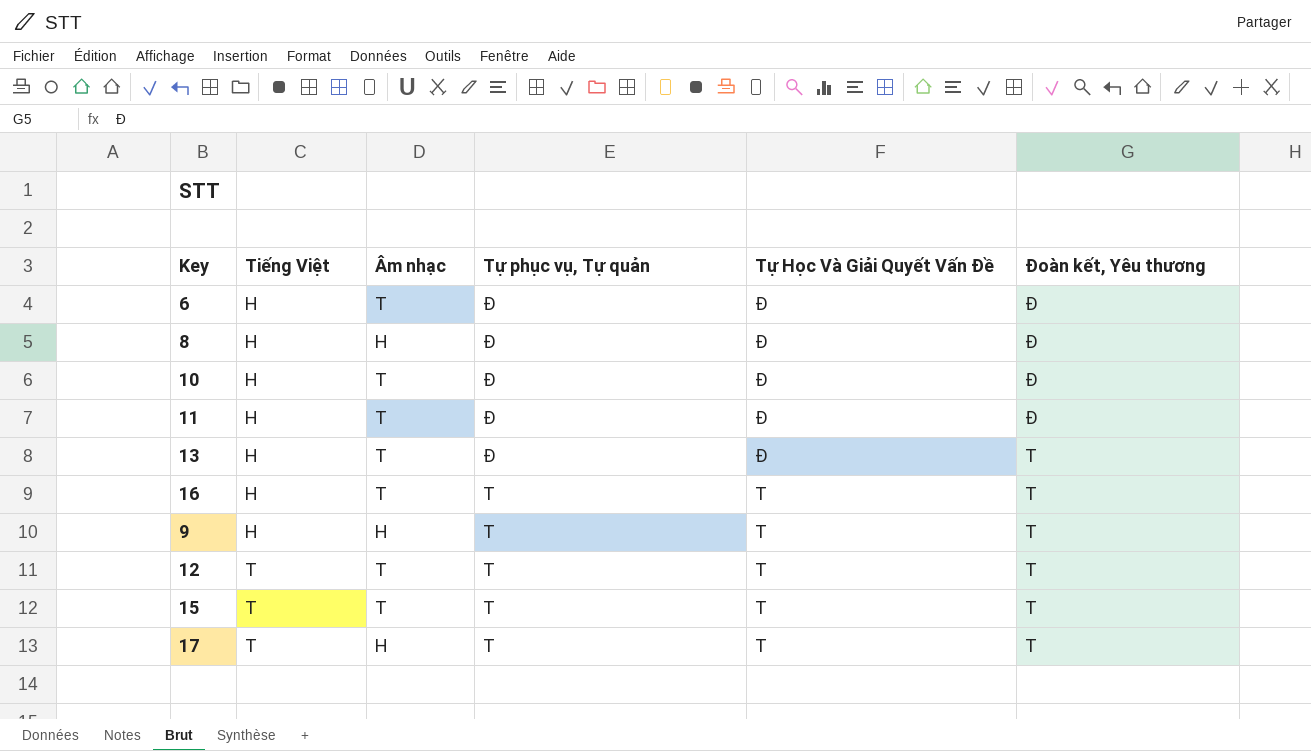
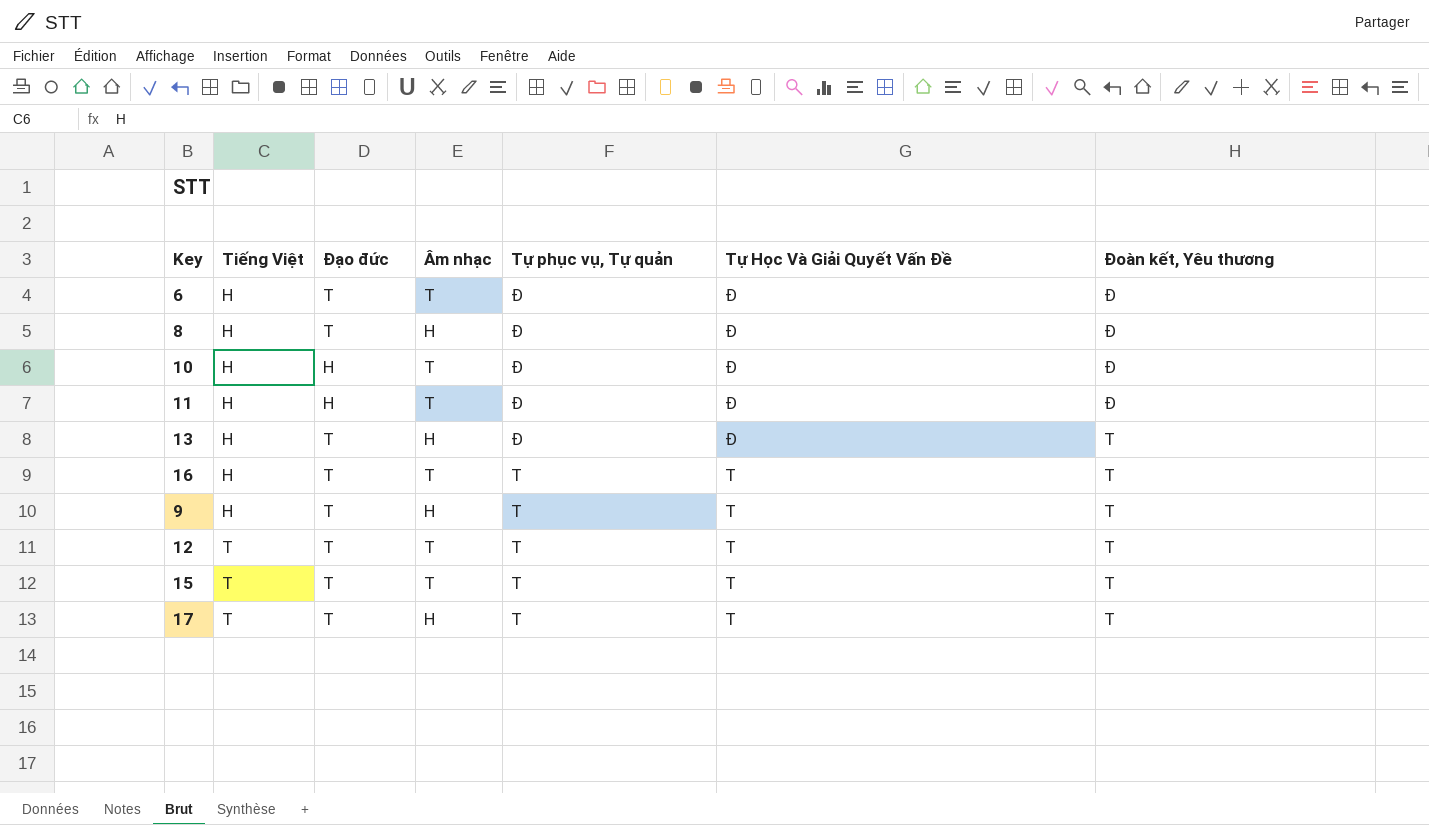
column Đạo đức | position: none -> 3
13 | Âm nhạc: T -> H

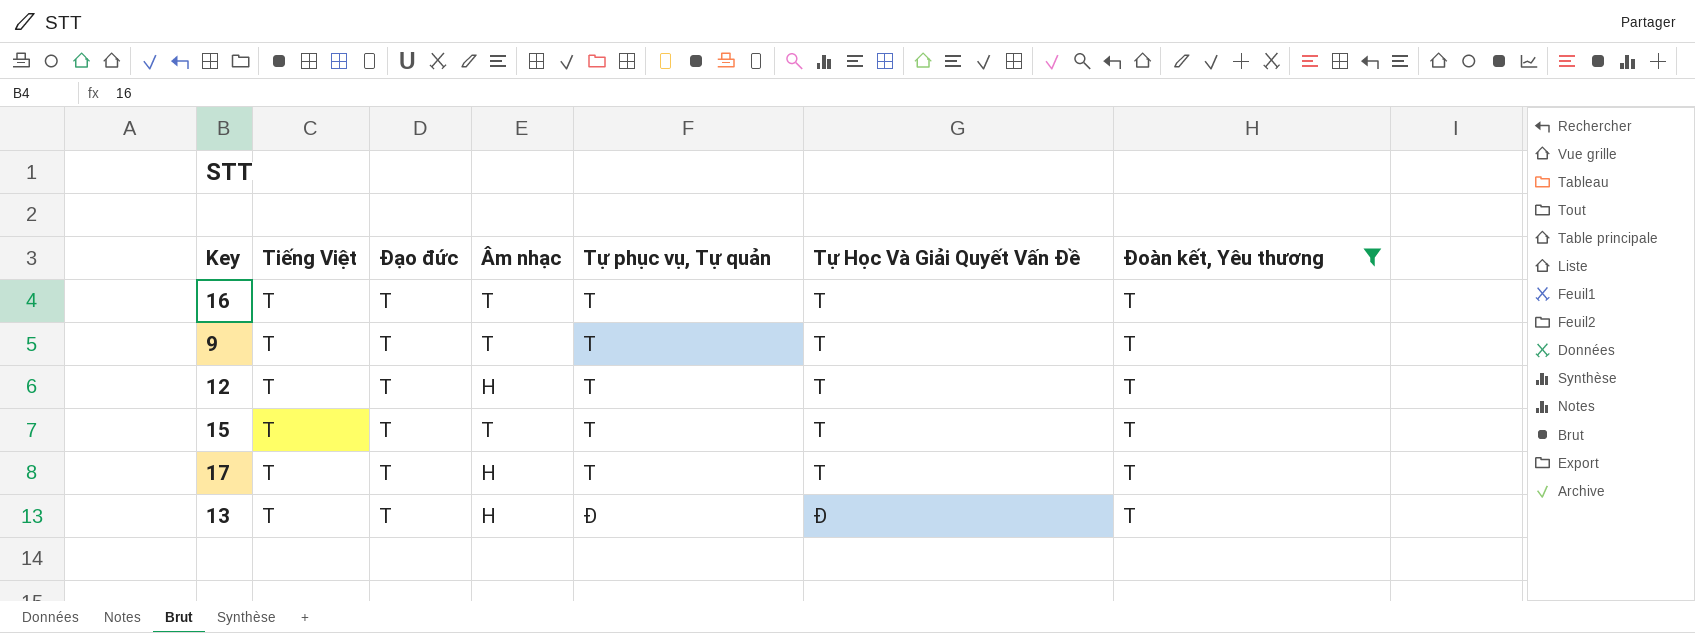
filter: none -> Đoàn kết, Yêu thương = T
row order: Tiếng Việt ascending -> Tự phục vụ, Tự quản ascending
16 | Tiếng Việt: H -> T
9 | Tiếng Việt: H -> T
9 | Âm nhạc: H -> T
12 | Âm nhạc: T -> H
13 | Tiếng Việt: H -> T

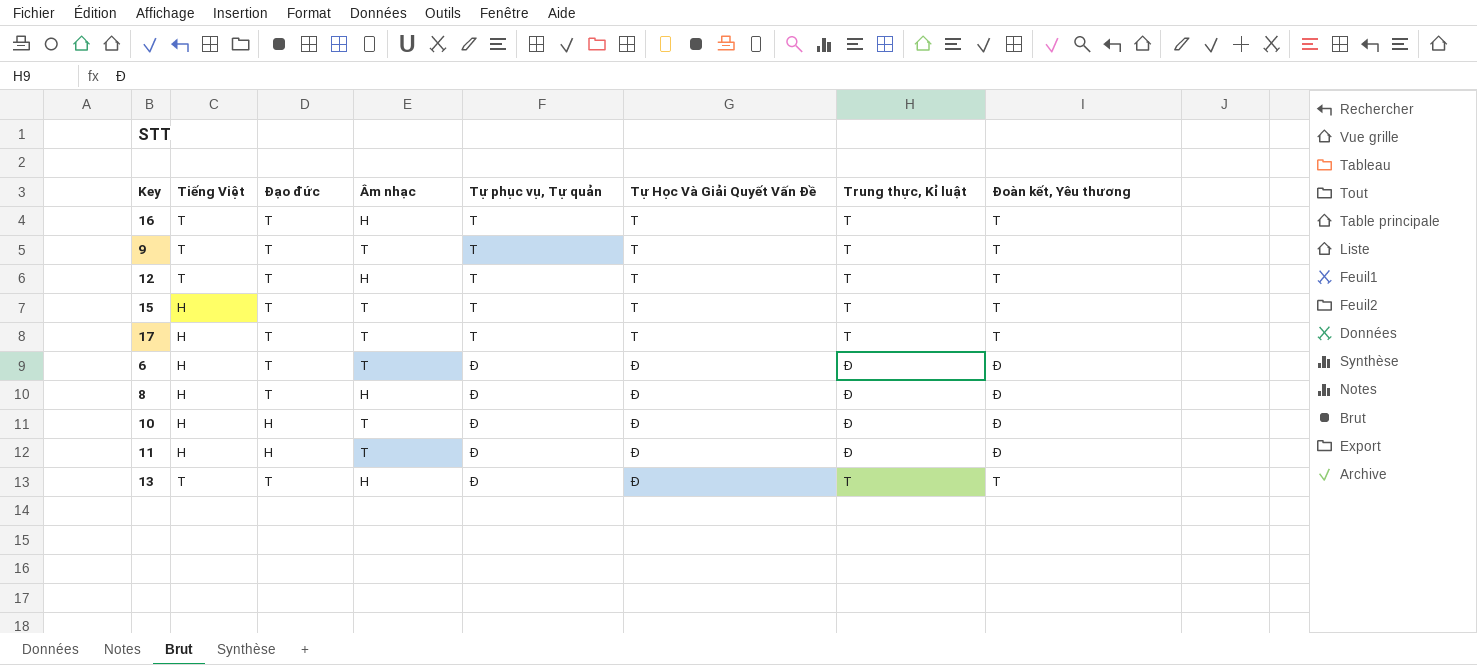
filter: Đoàn kết, Yêu thương = T -> none
column Trung thực, Kỉ luật | position: none -> 7
16 | Âm nhạc: T -> H
15 | Tiếng Việt: T -> H
17 | Tiếng Việt: T -> H
17 | Âm nhạc: H -> T

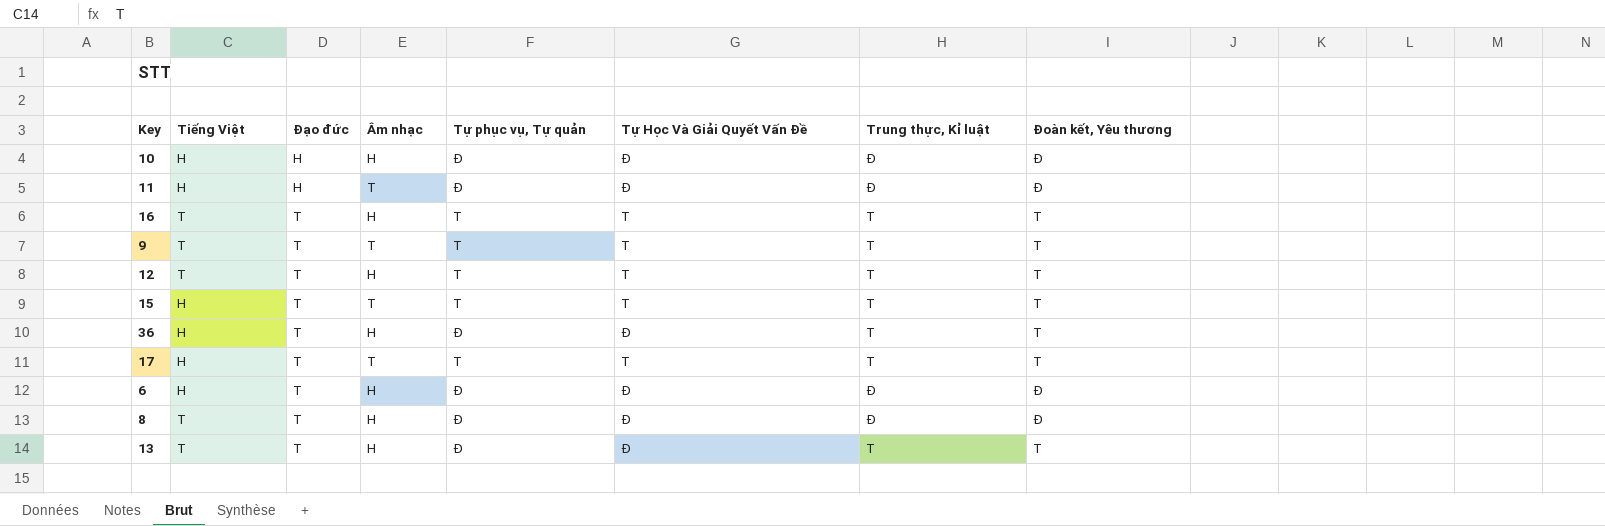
row order: Tự phục vụ, Tự quản ascending -> Đạo đức ascending
10 | Âm nhạc: T -> H
row 36: none -> H | T | H | Đ | Đ | T | T
6 | Âm nhạc: T -> H
8 | Tiếng Việt: H -> T

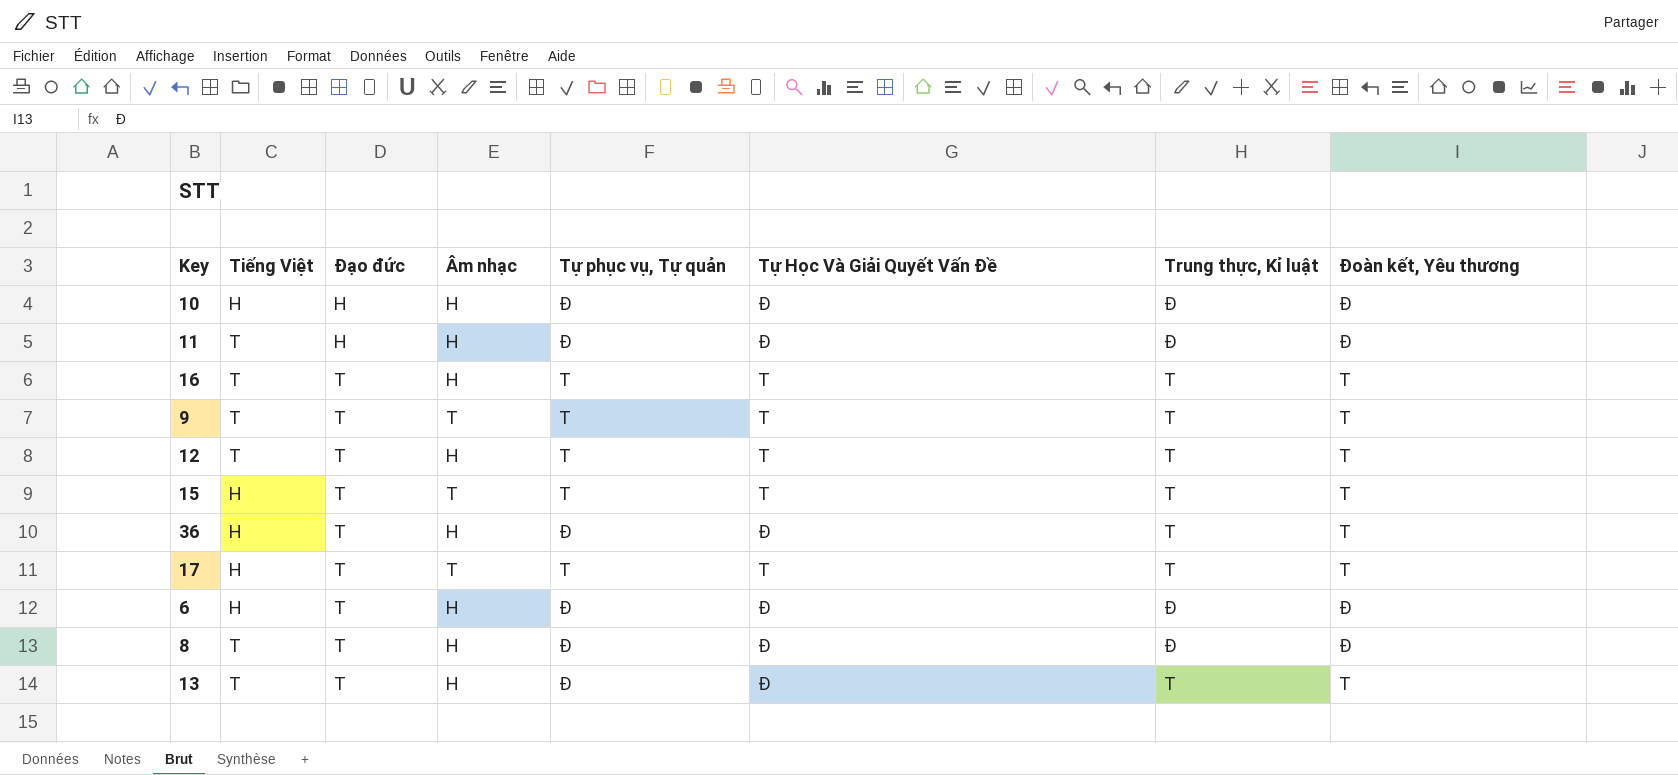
11 | Tiếng Việt: H -> T
11 | Âm nhạc: T -> H

